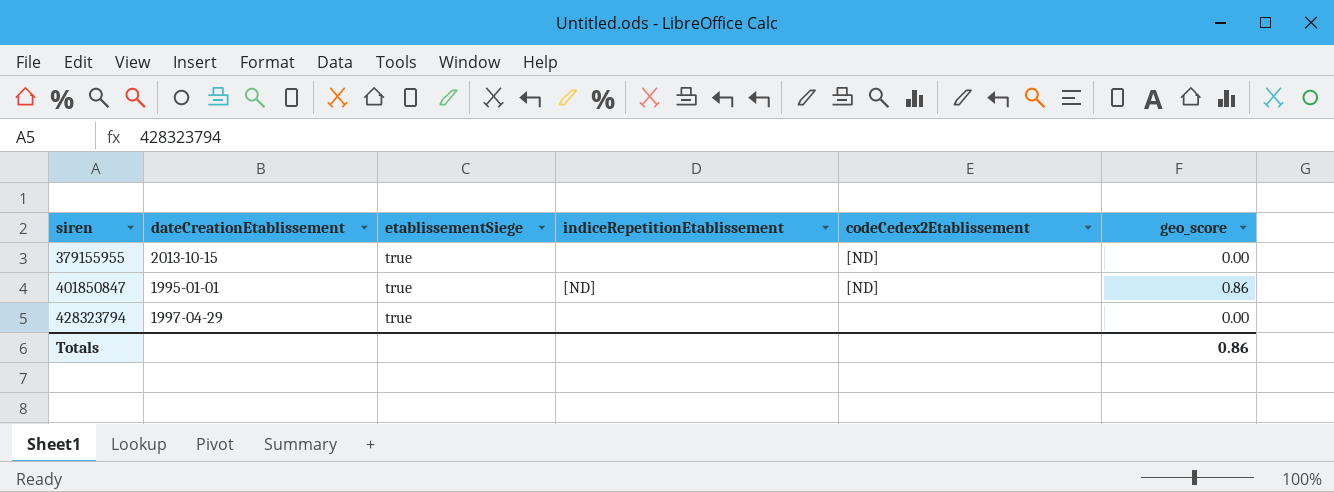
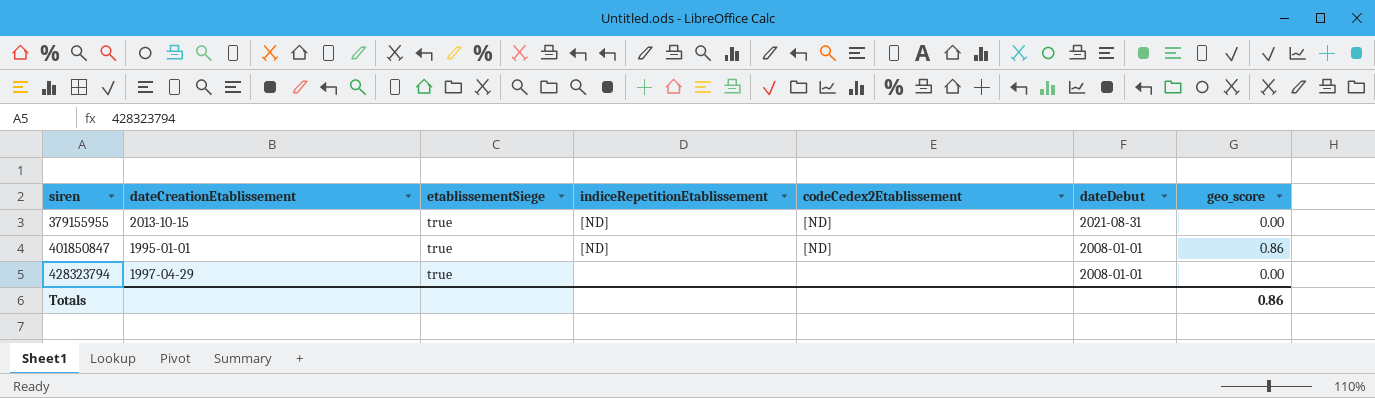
column dateDebut | position: none -> 6
379155955 | indiceRepetitionEtablissement: none -> [ND]

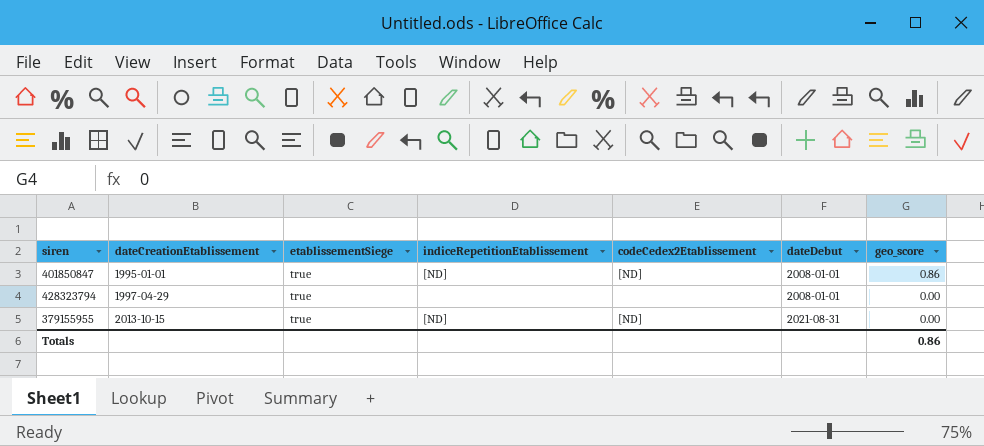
row order: siren ascending -> dateCreationEtablissement ascending

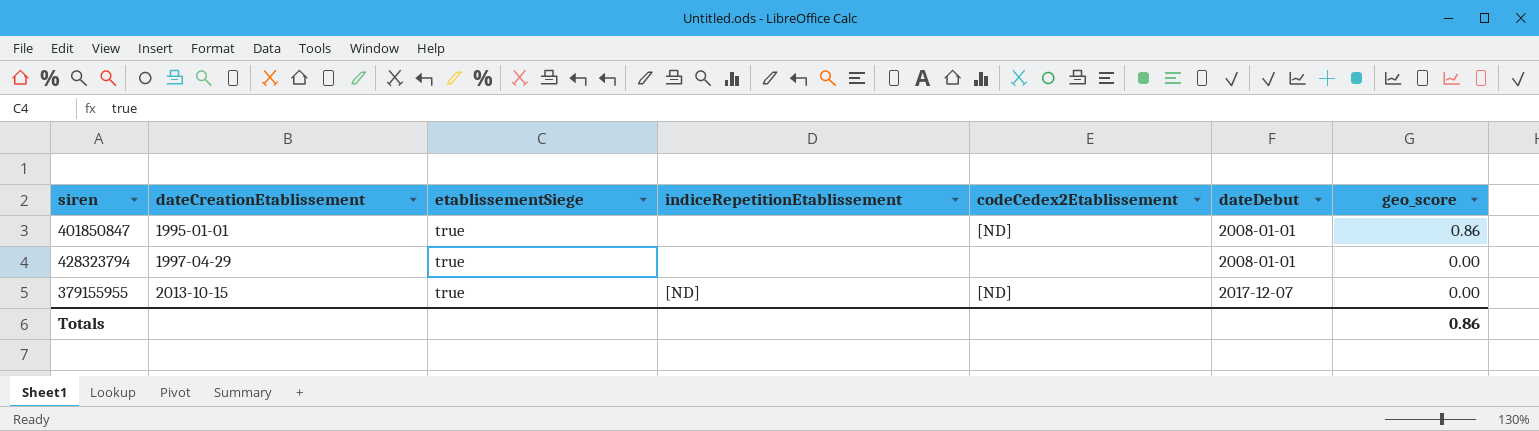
401850847 | indiceRepetitionEtablissement: [ND] -> none
379155955 | dateDebut: 2021-08-31 -> 2017-12-07

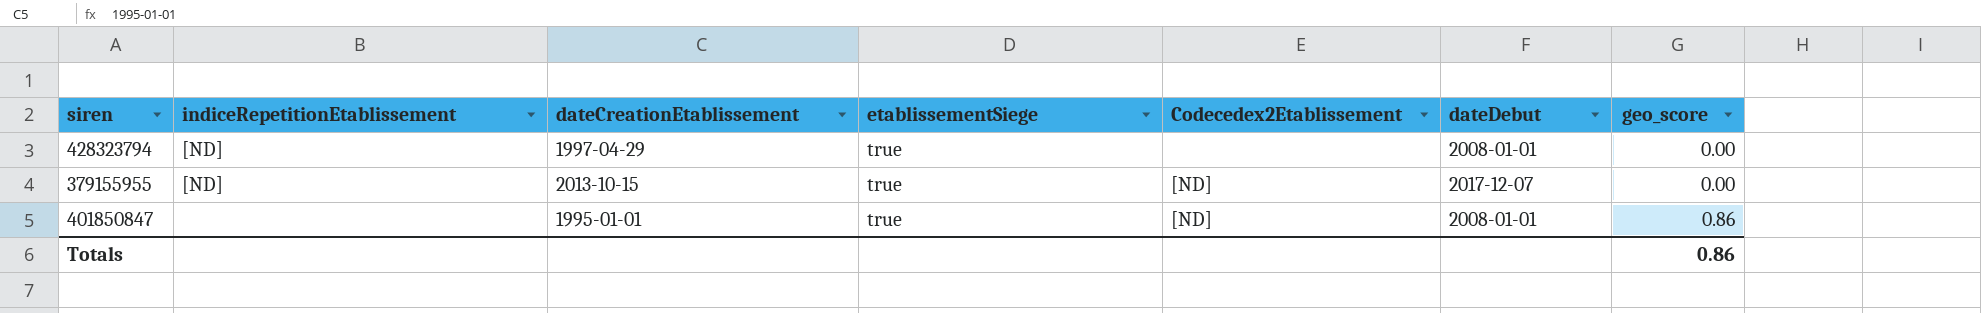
row order: dateCreationEtablissement ascending -> geo_score ascending
column indiceRepetitionEtablissement | position: 4 -> 2
column name: codeCedex2Etablissement -> Codecedex2Etablissement
428323794 | indiceRepetitionEtablissement: none -> [ND]

